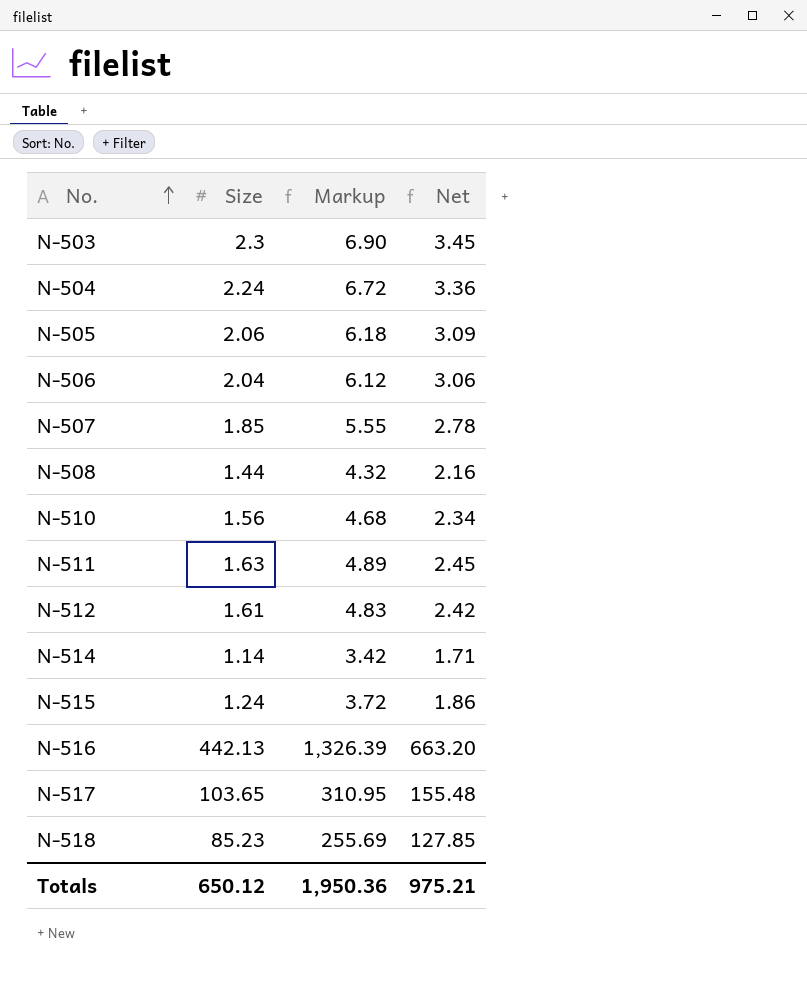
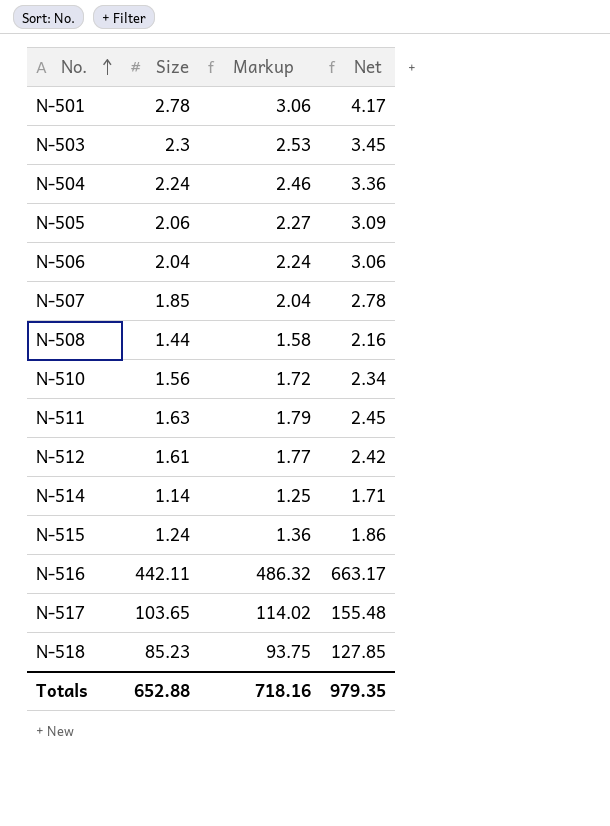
column Markup | formula: [Size] * 3 -> [Size] * 1.1
row N-501: none -> 2.78 | 3.06 | 4.17
N-516 | Size: 442.13 -> 442.11
N-516 | Net: 663.20 -> 663.17
Totals | Size: 650.12 -> 652.88
Totals | Markup: 1,950.36 -> 718.16
Totals | Net: 975.21 -> 979.35

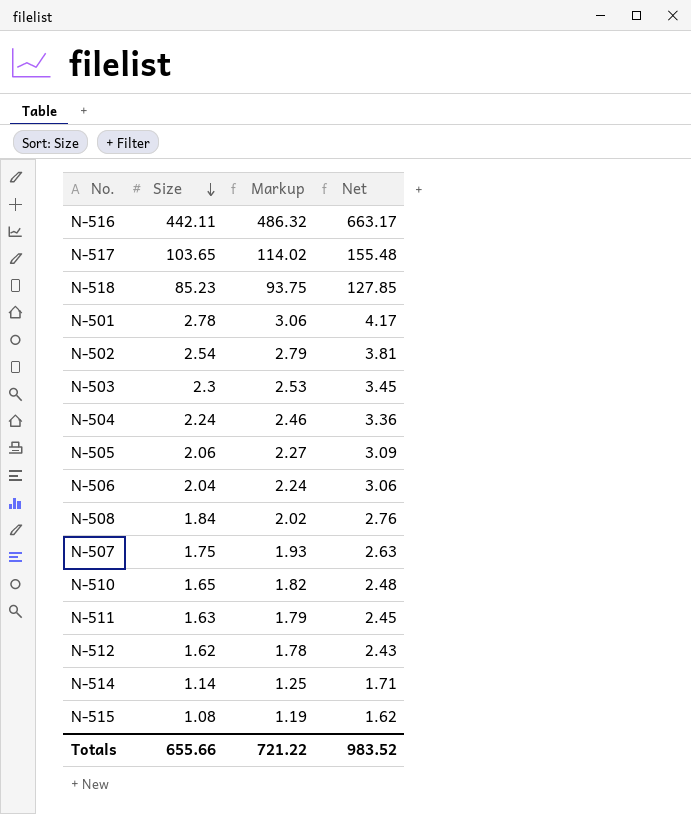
row order: No. ascending -> Size descending
row N-502: none -> 2.54 | 2.79 | 3.81
N-508 | Size: 1.44 -> 1.84
N-508 | Markup: 1.58 -> 2.02
N-508 | Net: 2.16 -> 2.76
N-507 | Size: 1.85 -> 1.75
N-507 | Markup: 2.04 -> 1.93
N-507 | Net: 2.78 -> 2.63
N-510 | Size: 1.56 -> 1.65
N-510 | Markup: 1.72 -> 1.82
N-510 | Net: 2.34 -> 2.48
N-512 | Size: 1.61 -> 1.62
N-512 | Markup: 1.77 -> 1.78
N-512 | Net: 2.42 -> 2.43
N-515 | Size: 1.24 -> 1.08
N-515 | Markup: 1.36 -> 1.19
N-515 | Net: 1.86 -> 1.62
Totals | Size: 652.88 -> 655.66
Totals | Markup: 718.16 -> 721.22
Totals | Net: 979.35 -> 983.52

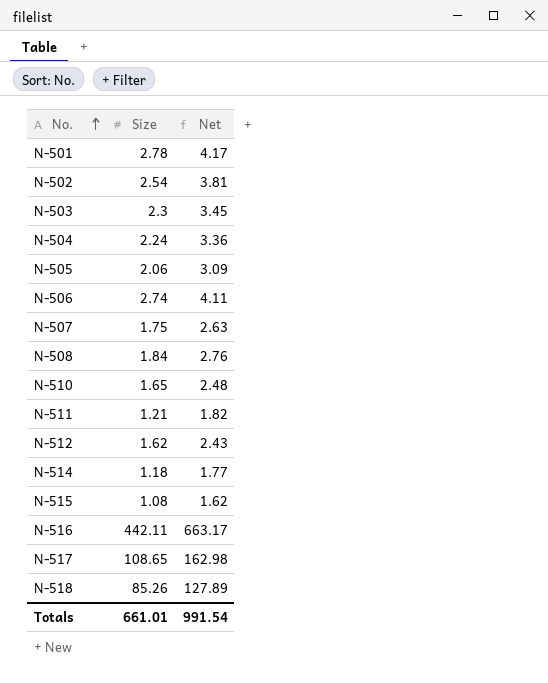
row order: Size descending -> No. ascending
column Markup | formula: [Size] * 1.1 -> none
N-506 | Size: 2.04 -> 2.74
N-506 | Net: 3.06 -> 4.11
N-511 | Size: 1.63 -> 1.21
N-511 | Net: 2.45 -> 1.82
N-514 | Size: 1.14 -> 1.18
N-514 | Net: 1.71 -> 1.77
N-517 | Size: 103.65 -> 108.65
N-517 | Net: 155.48 -> 162.98
N-518 | Size: 85.23 -> 85.26
N-518 | Net: 127.85 -> 127.89
Totals | Size: 655.66 -> 661.01
Totals | Net: 983.52 -> 991.54

